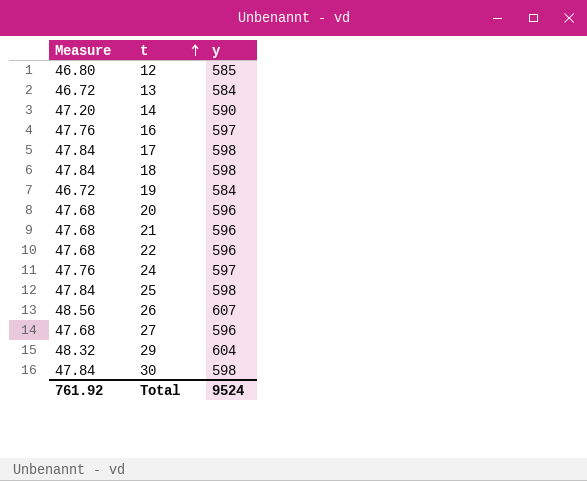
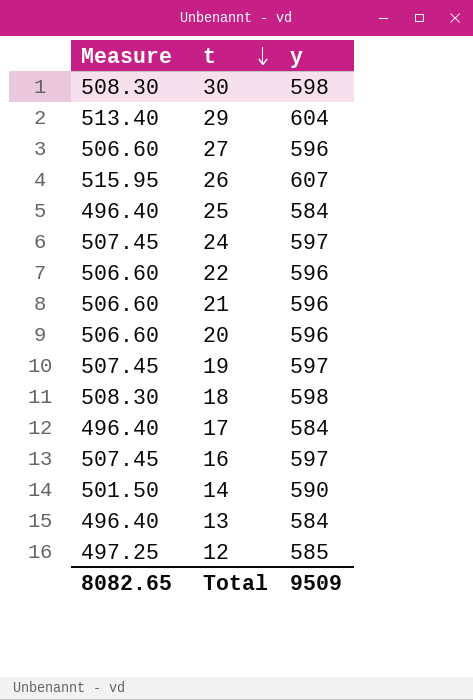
row order: t ascending -> t descending
column Measure | formula: [y] * 0.08 -> [y] * 0.85
25 | y: 598 -> 584
19 | y: 584 -> 597
17 | y: 598 -> 584
Total | Measure: 761.92 -> 8082.65
Total | y: 9524 -> 9509

